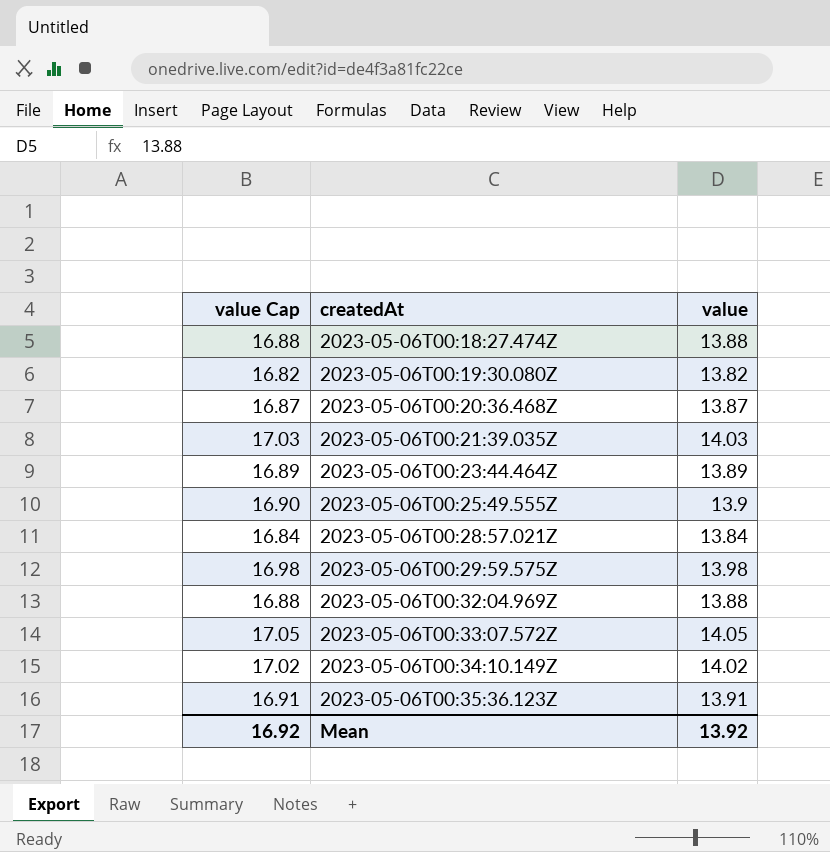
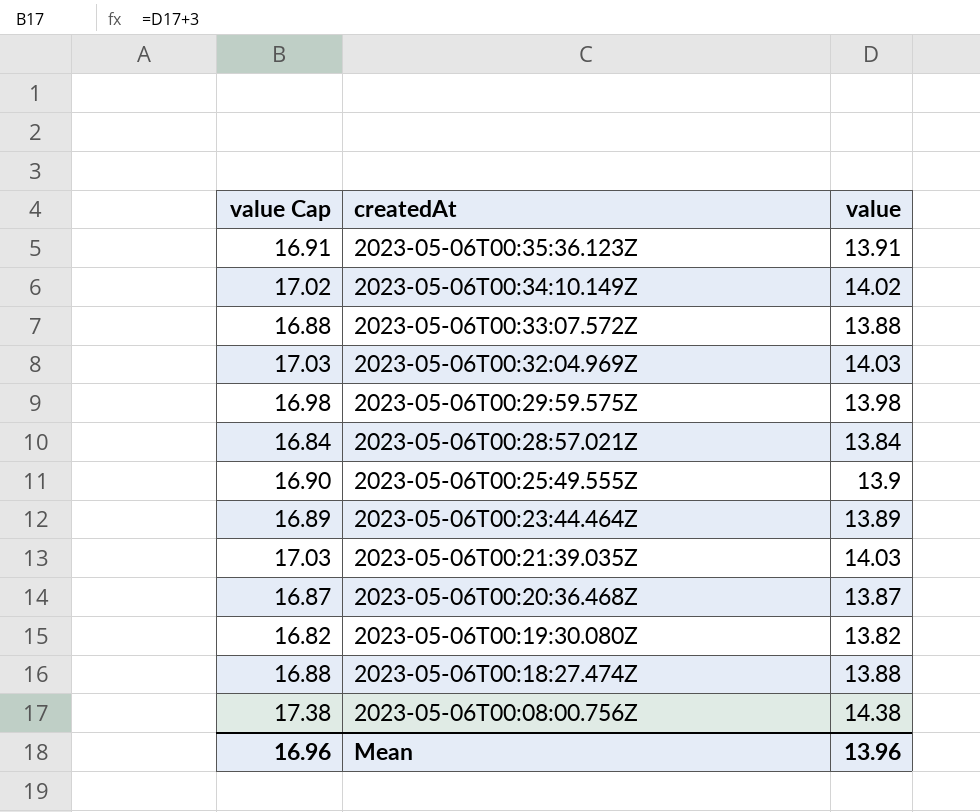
row order: createdAt ascending -> createdAt descending
2023-05-06T00:33:07.572Z | value Cap: 17.05 -> 16.88
2023-05-06T00:33:07.572Z | value: 14.05 -> 13.88
2023-05-06T00:32:04.969Z | value Cap: 16.88 -> 17.03
2023-05-06T00:32:04.969Z | value: 13.88 -> 14.03
row 2023-05-06T00:08:00.756Z: none -> 17.38 | 14.38
Mean | value Cap: 16.92 -> 16.96
Mean | value: 13.92 -> 13.96

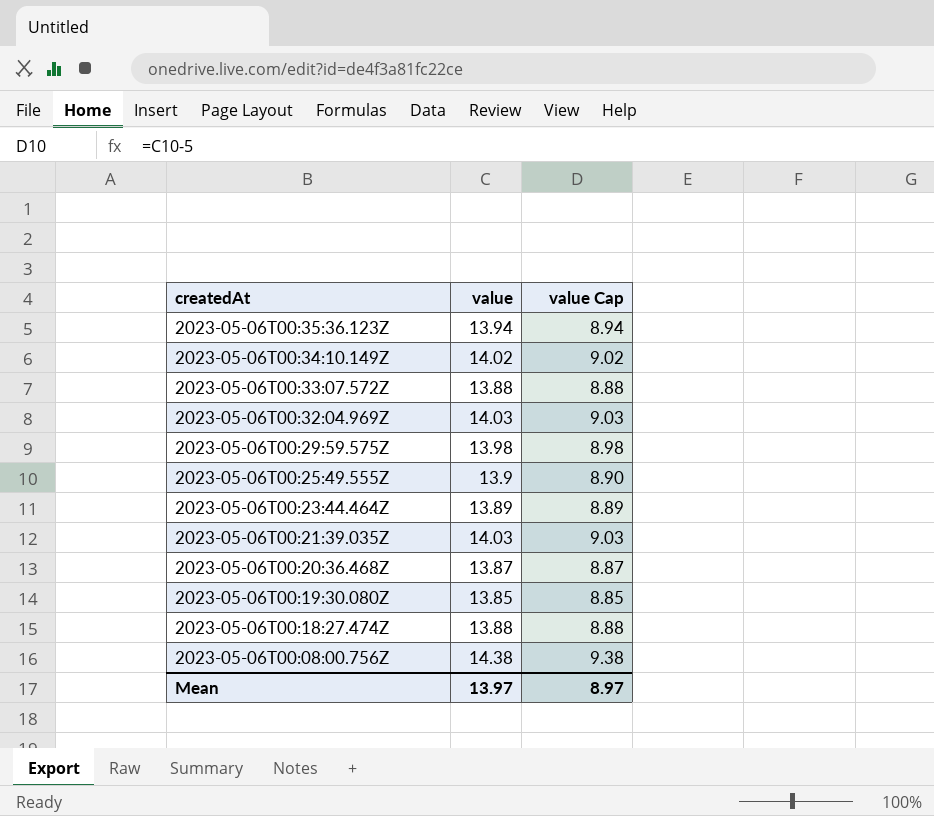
column value Cap | formula: [value] + 3 -> [value] - 5
column value Cap | position: 1 -> 3
row 2023-05-06T00:28:57.021Z: 16.84 | 13.84 -> none
2023-05-06T00:35:36.123Z | value: 13.91 -> 13.94
2023-05-06T00:19:30.080Z | value: 13.82 -> 13.85
Mean | value: 13.96 -> 13.97
Mean | value Cap: 16.96 -> 8.97

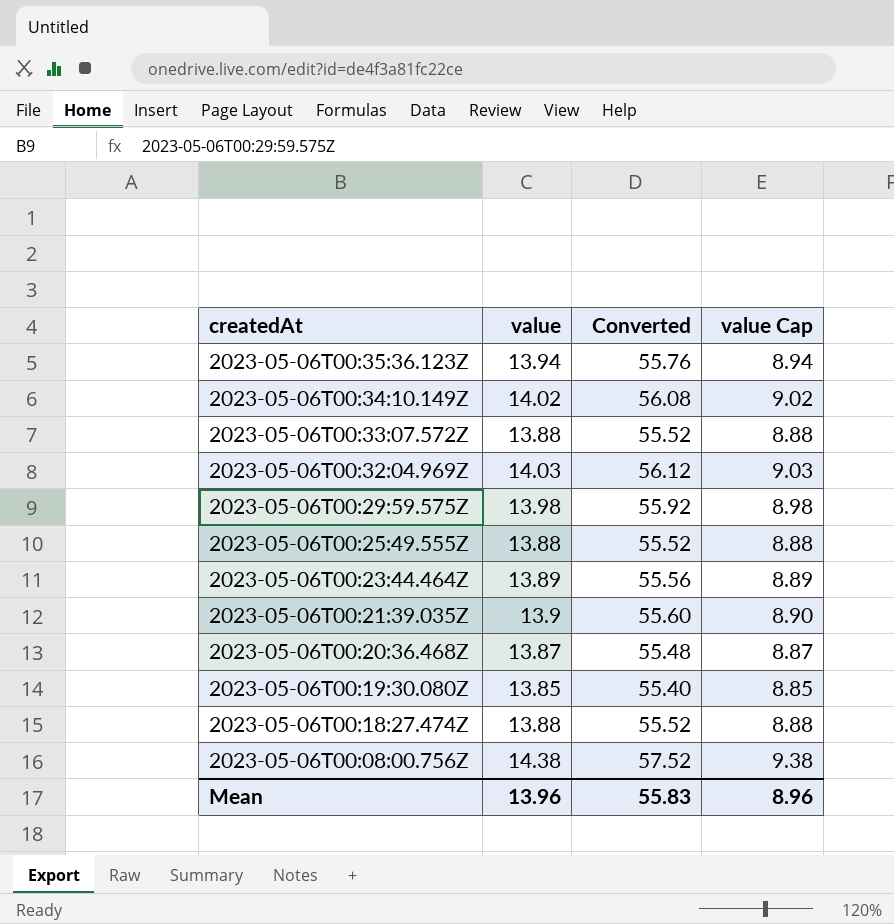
column Converted | formula: none -> [value] * 4
2023-05-06T00:25:49.555Z | value: 13.9 -> 13.88
2023-05-06T00:25:49.555Z | value Cap: 8.90 -> 8.88
2023-05-06T00:21:39.035Z | value: 14.03 -> 13.9
2023-05-06T00:21:39.035Z | value Cap: 9.03 -> 8.90
Mean | value: 13.97 -> 13.96
Mean | value Cap: 8.97 -> 8.96

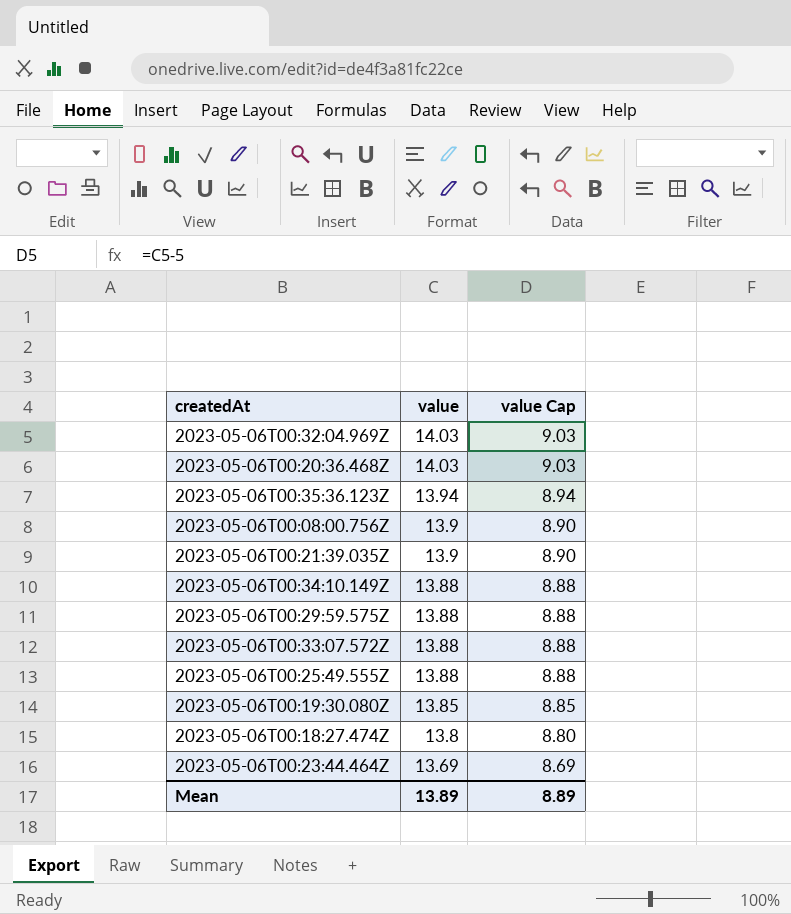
row order: createdAt descending -> value descending
column Converted | formula: [value] * 4 -> none
2023-05-06T00:20:36.468Z | value: 13.87 -> 14.03
2023-05-06T00:20:36.468Z | value Cap: 8.87 -> 9.03
2023-05-06T00:08:00.756Z | value: 14.38 -> 13.9
2023-05-06T00:08:00.756Z | value Cap: 9.38 -> 8.90
2023-05-06T00:34:10.149Z | value: 14.02 -> 13.88
2023-05-06T00:34:10.149Z | value Cap: 9.02 -> 8.88
2023-05-06T00:29:59.575Z | value: 13.98 -> 13.88
2023-05-06T00:29:59.575Z | value Cap: 8.98 -> 8.88
2023-05-06T00:18:27.474Z | value: 13.88 -> 13.8
2023-05-06T00:18:27.474Z | value Cap: 8.88 -> 8.80
2023-05-06T00:23:44.464Z | value: 13.89 -> 13.69
2023-05-06T00:23:44.464Z | value Cap: 8.89 -> 8.69
Mean | value: 13.96 -> 13.89
Mean | value Cap: 8.96 -> 8.89

